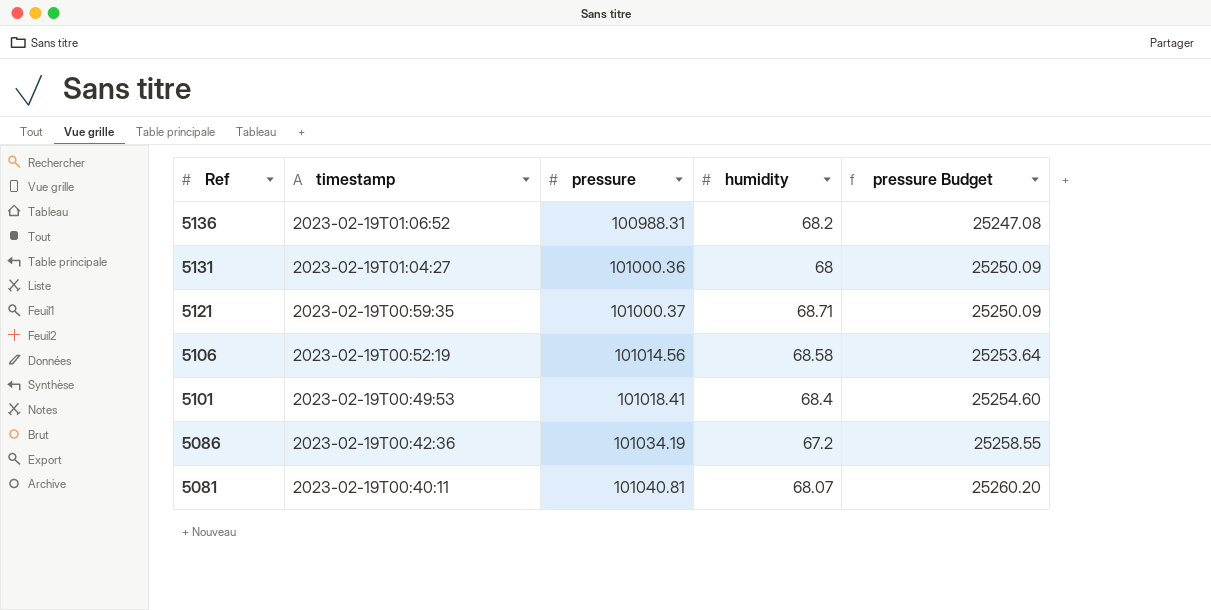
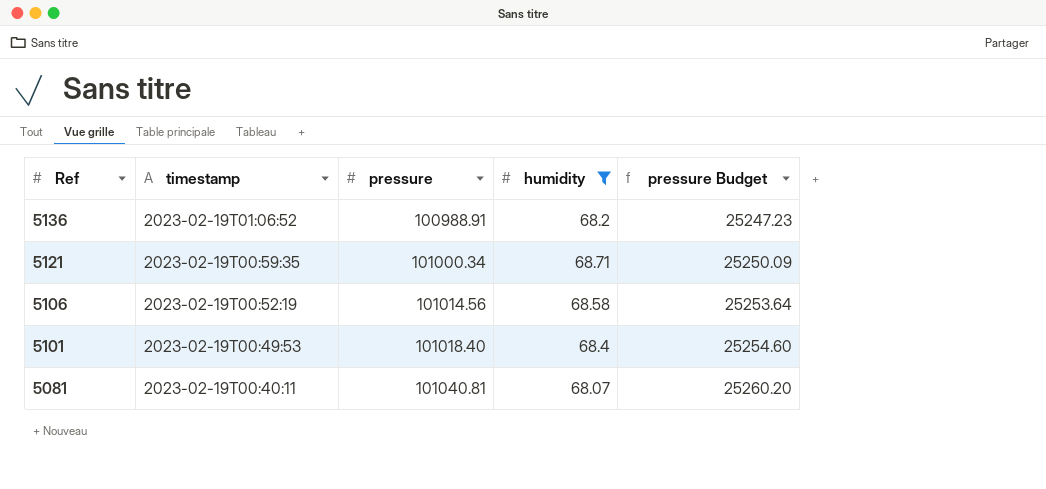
filter: none -> humidity >= 68.07
5136 | pressure: 100988.31 -> 100988.91
5136 | pressure Budget: 25247.08 -> 25247.23
5121 | pressure: 101000.37 -> 101000.34
5101 | pressure: 101018.41 -> 101018.40

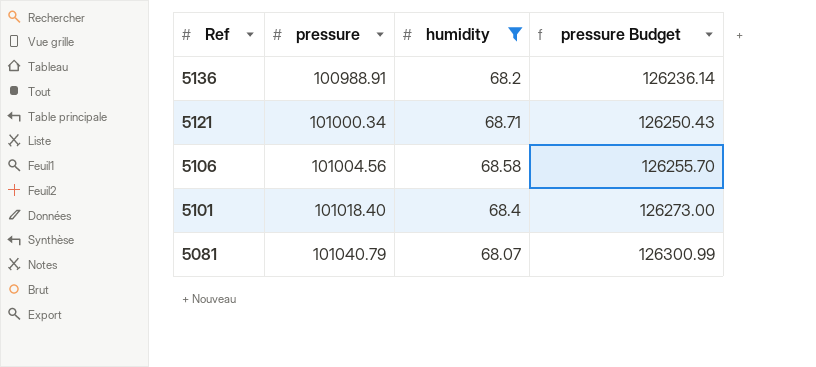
column timestamp | position: 2 -> none
column pressure Budget | formula: [pressure] * 0.25 -> [pressure] * 1.25
5106 | pressure: 101014.56 -> 101004.56
5081 | pressure: 101040.81 -> 101040.79

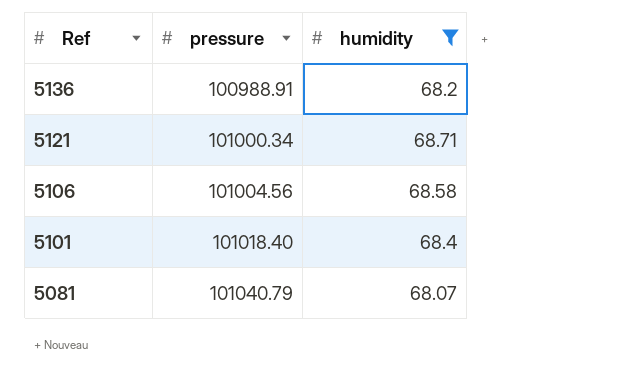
column pressure Budget | formula: [pressure] * 1.25 -> none

